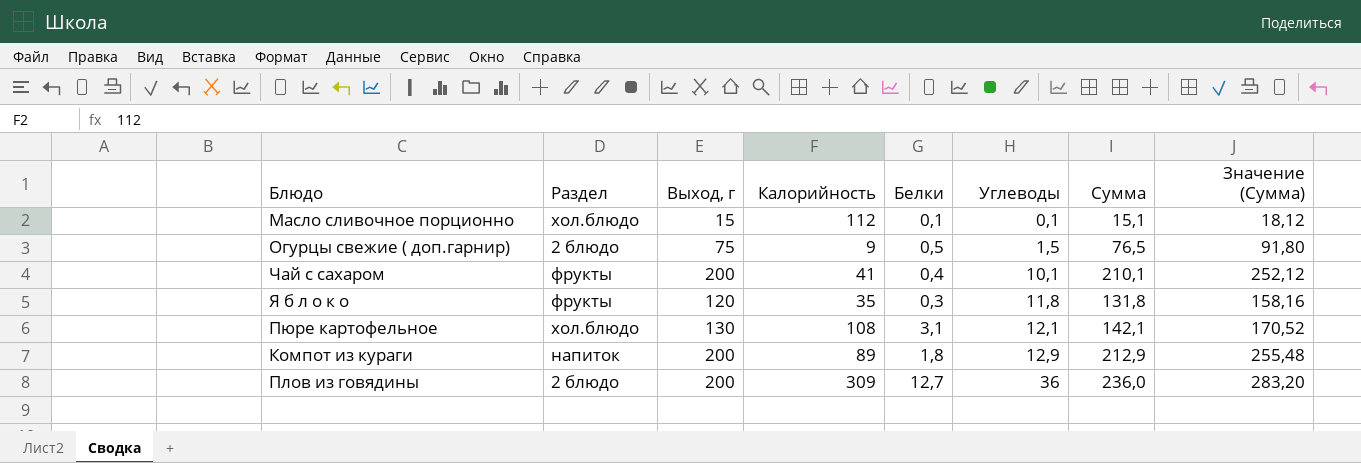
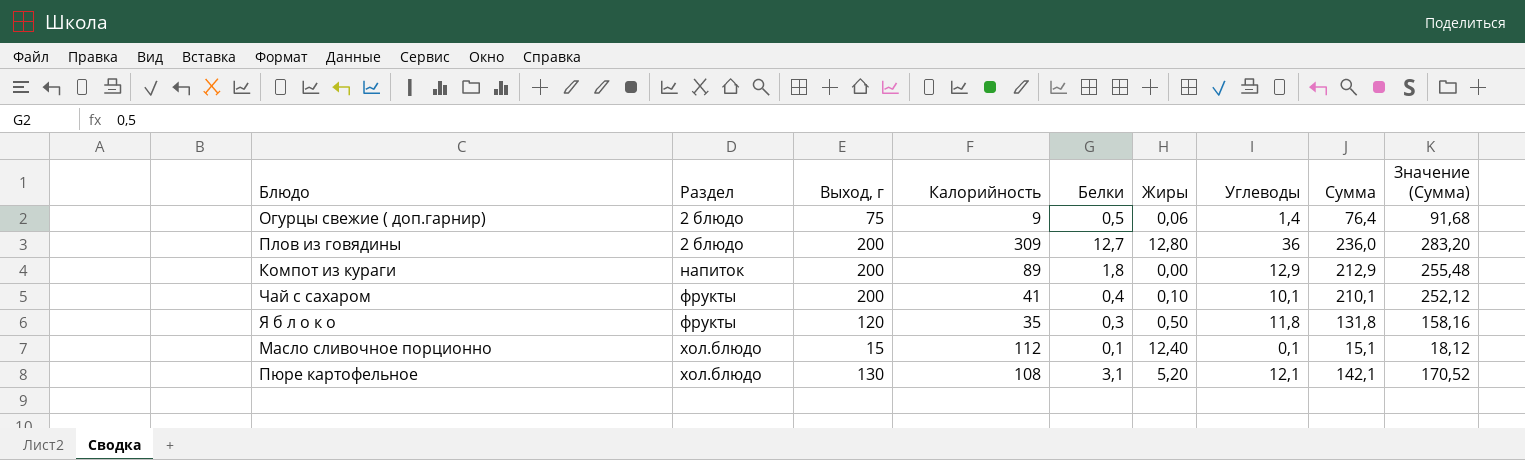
row order: Углеводы ascending -> Раздел ascending
column Жиры | position: none -> 6
Огурцы свежие ( доп.гарнир) | Углеводы: 1,5 -> 1,4
Огурцы свежие ( доп.гарнир) | Сумма: 76,5 -> 76,4
Огурцы свежие ( доп.гарнир) | Значение (Сумма): 91,80 -> 91,68

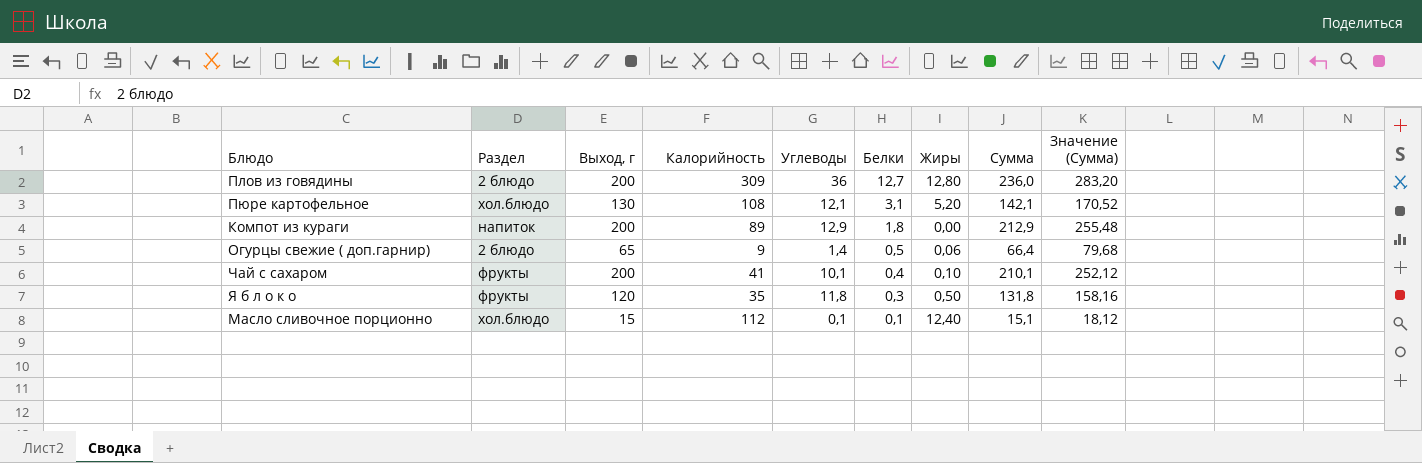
row order: Раздел ascending -> Белки descending
column Углеводы | position: 7 -> 5
Огурцы свежие ( доп.гарнир) | Выход, г: 75 -> 65
Огурцы свежие ( доп.гарнир) | Сумма: 76,4 -> 66,4
Огурцы свежие ( доп.гарнир) | Значение (Сумма): 91,68 -> 79,68

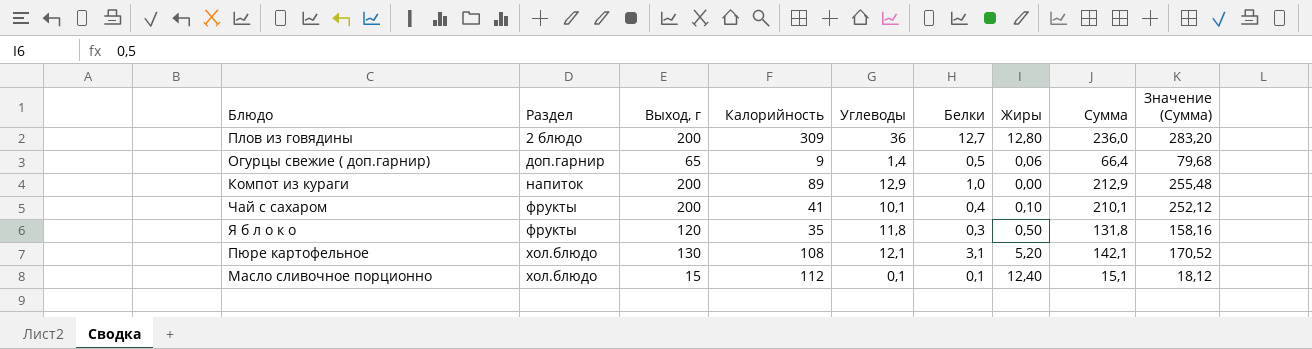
row order: Белки descending -> Раздел ascending
Огурцы свежие ( доп.гарнир) | Раздел: 2 блюдо -> доп.гарнир
Компот из кураги | Белки: 1,8 -> 1,0

